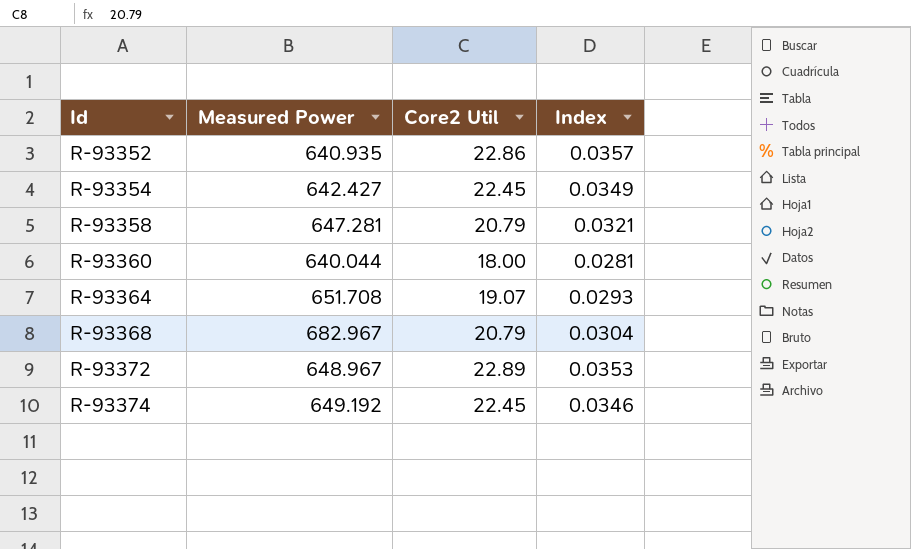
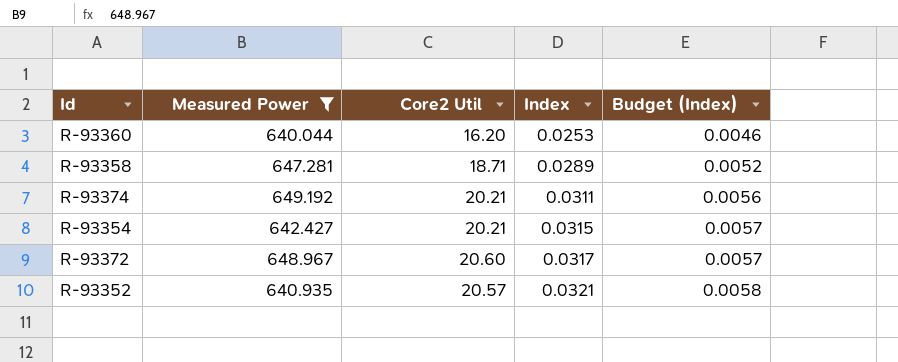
filter: none -> Measured Power <= 649.192
row order: Id ascending -> Index ascending
column Budget (Index) | formula: none -> [Index] * 0.18
R-93360 | Core2 Util: 18.00 -> 16.20
R-93360 | Index: 0.0281 -> 0.0253
R-93358 | Core2 Util: 20.79 -> 18.71
R-93358 | Index: 0.0321 -> 0.0289
R-93374 | Core2 Util: 22.45 -> 20.21
R-93374 | Index: 0.0346 -> 0.0311
R-93354 | Core2 Util: 22.45 -> 20.21
R-93354 | Index: 0.0349 -> 0.0315
R-93372 | Core2 Util: 22.89 -> 20.60
R-93372 | Index: 0.0353 -> 0.0317
R-93352 | Core2 Util: 22.86 -> 20.57
R-93352 | Index: 0.0357 -> 0.0321

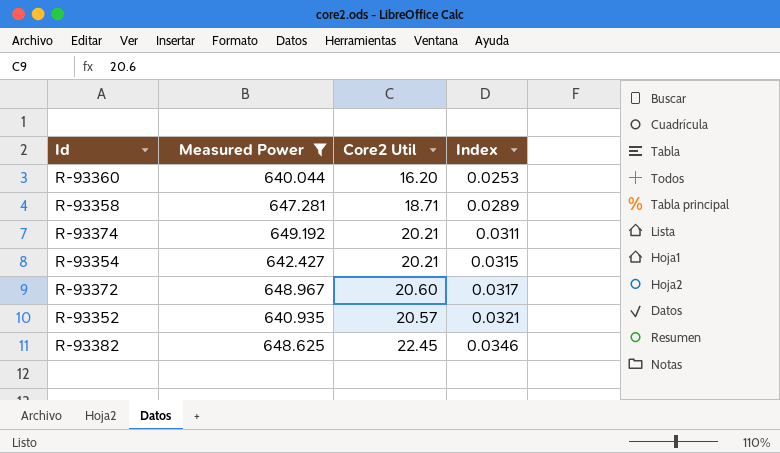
column Budget (Index) | formula: [Index] * 0.18 -> none
row R-93382: none -> 648.625 | 22.45 | 0.0346

